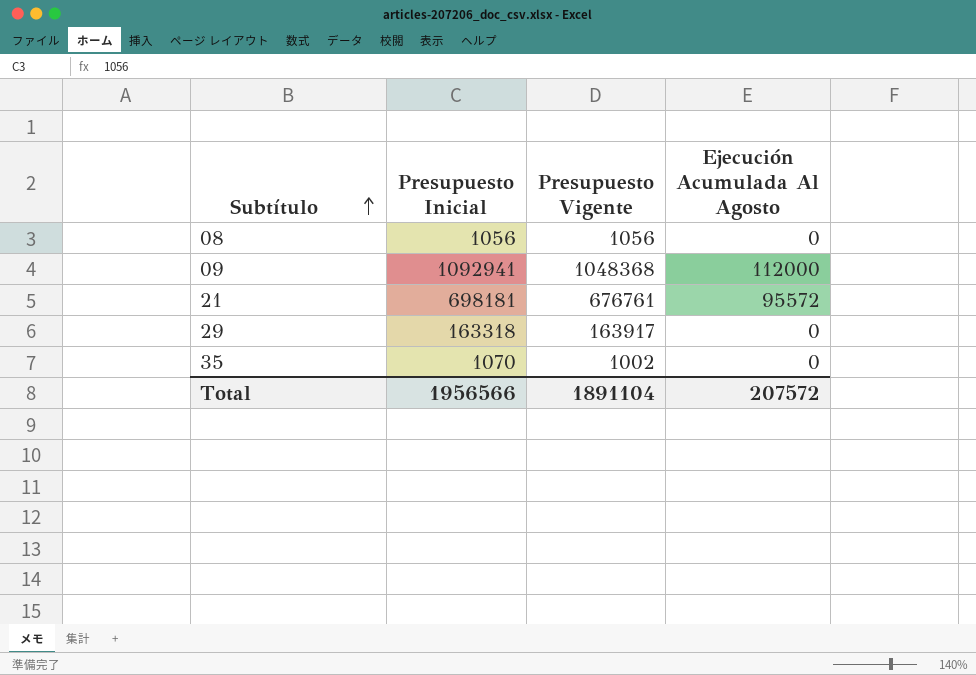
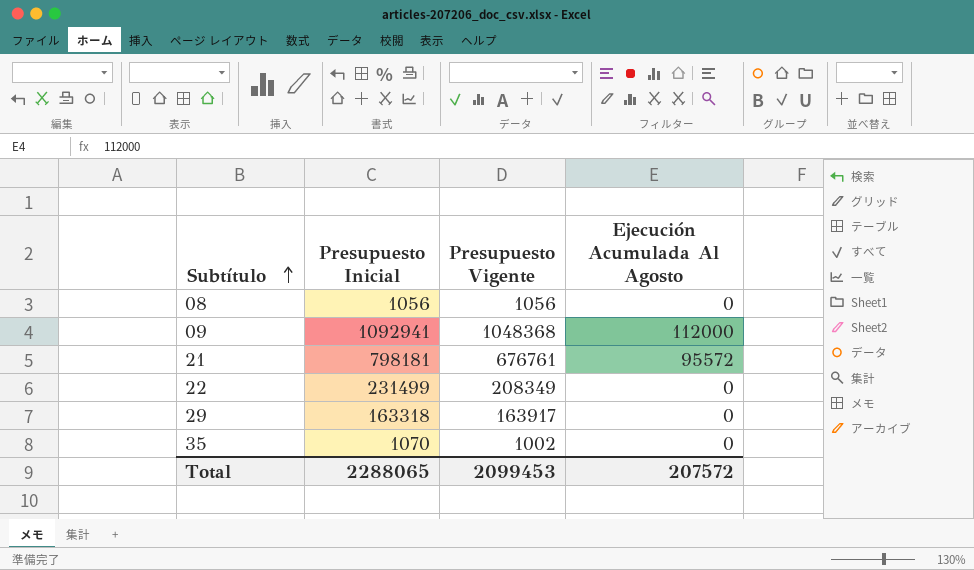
21 | Presupuesto Inicial: 698181 -> 798181
row 22: none -> 231499 | 208349 | 0
Total | Presupuesto Inicial: 1956566 -> 2288065
Total | Presupuesto Vigente: 1891104 -> 2099453

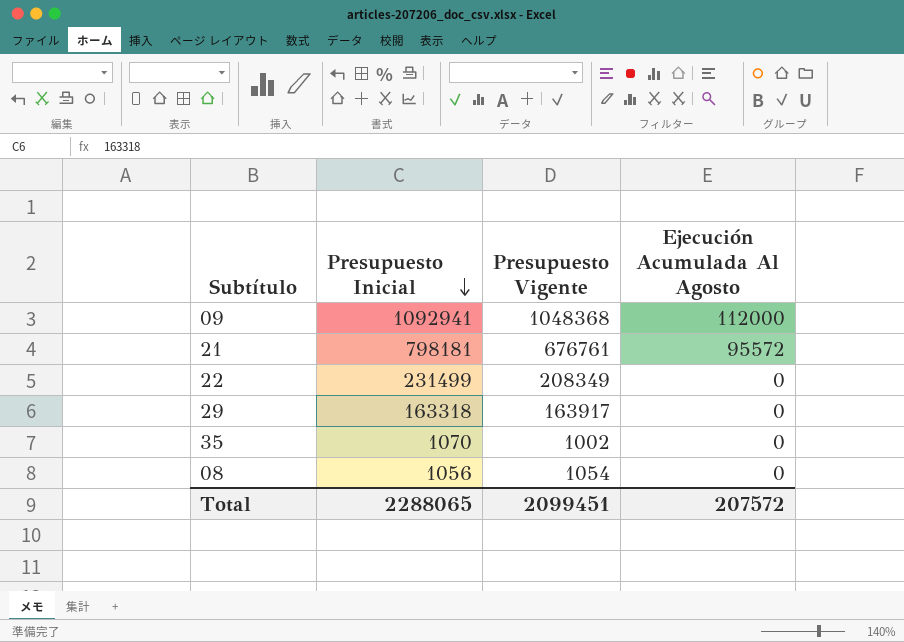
row order: Subtítulo ascending -> Presupuesto Inicial descending
08 | Presupuesto Vigente: 1056 -> 1054
Total | Presupuesto Vigente: 2099453 -> 2099451

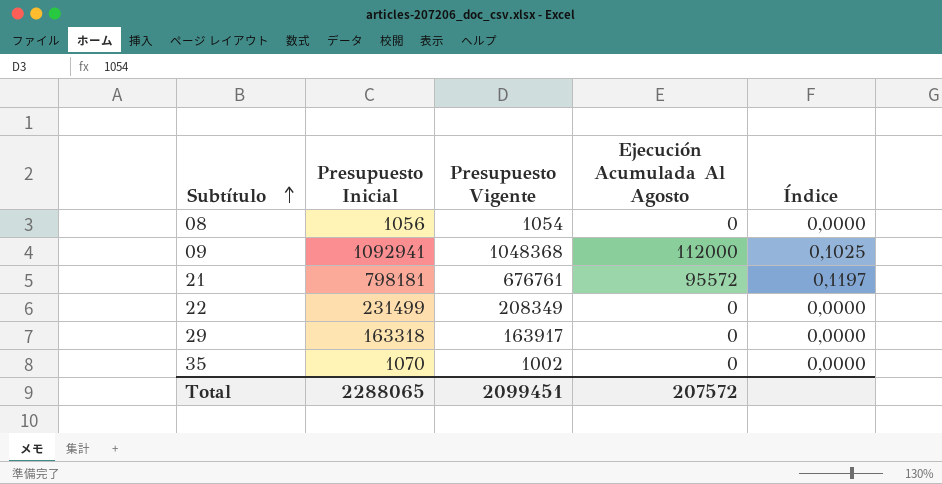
row order: Presupuesto Inicial descending -> Subtítulo ascending
column Índice | formula: none -> [Ejecución Acumulada Al Agosto] / [Presupuesto Inicial]

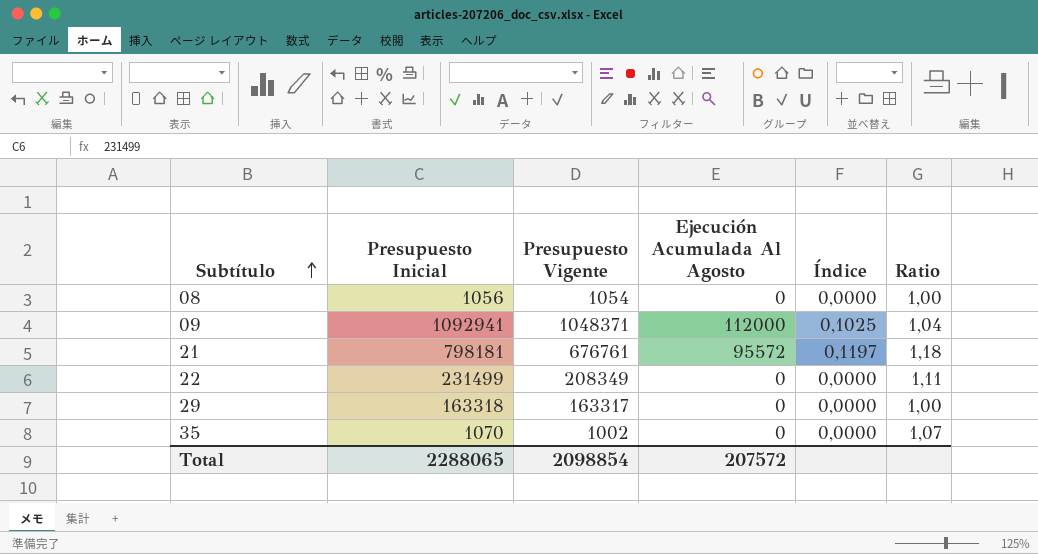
column Ratio | formula: none -> [Presupuesto Inicial] / [Presupuesto Vigente]
09 | Presupuesto Vigente: 1048368 -> 1048371
29 | Presupuesto Vigente: 163917 -> 163317
Total | Presupuesto Vigente: 2099451 -> 2098854

